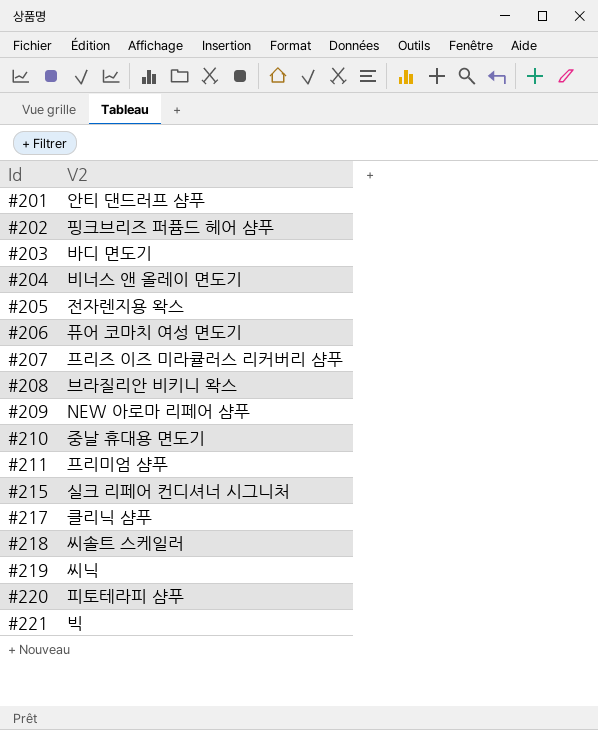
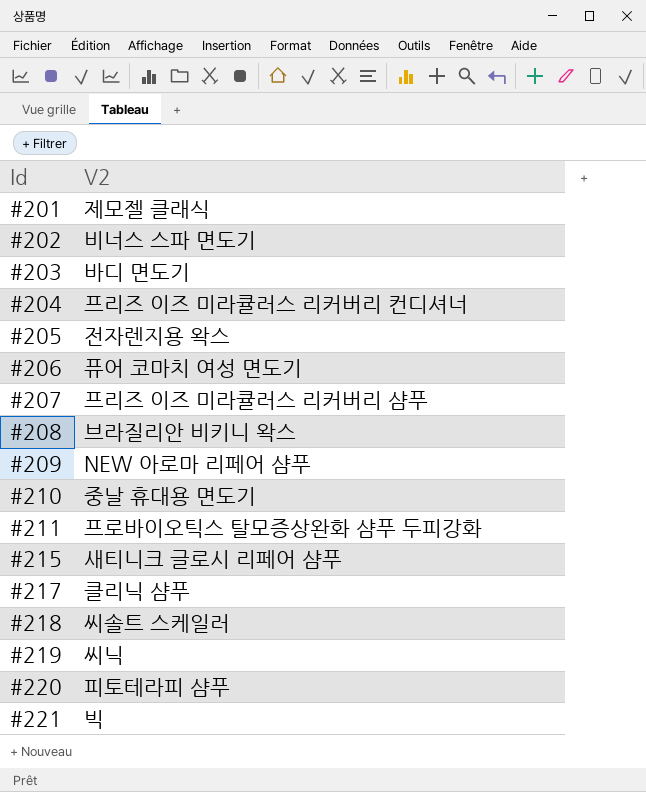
#201 | V2: 안티 댄드러프 샴푸 -> 제모젤 클래식
#202 | V2: 핑크브리즈 퍼퓸드 헤어 샴푸 -> 비너스 스파 면도기
#204 | V2: 비너스 앤 올레이 면도기 -> 프리즈 이즈 미라큘러스 리커버리 컨디셔너
#211 | V2: 프리미엄 샴푸 -> 프로바이오틱스 탈모증상완화 샴푸 두피강화
#215 | V2: 실크 리페어 컨디셔너 시그니처 -> 새티니크 글로시 리페어 샴푸

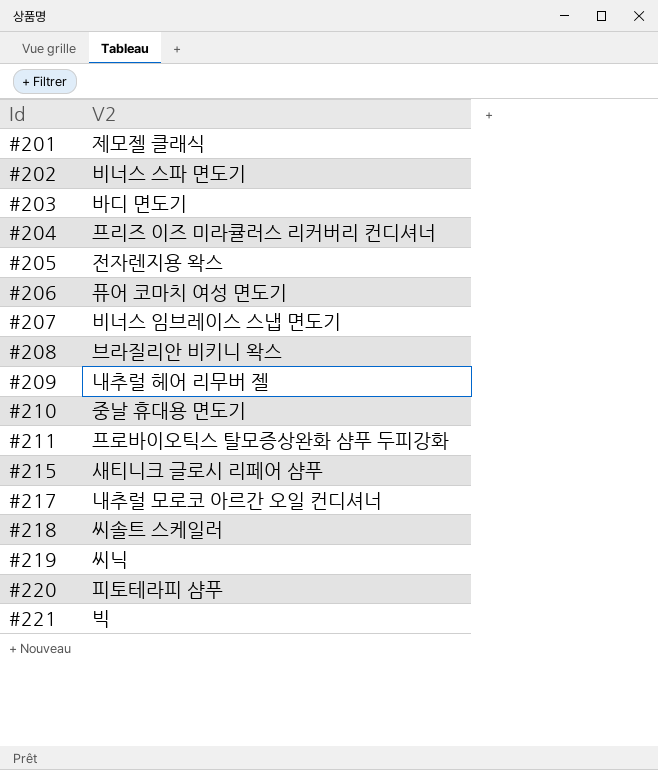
#207 | V2: 프리즈 이즈 미라큘러스 리커버리 샴푸 -> 비너스 임브레이스 스냅 면도기
#209 | V2: NEW 아로마 리페어 샴푸 -> 내추럴 헤어 리무버 젤
#217 | V2: 클리닉 샴푸 -> 내추럴 모로코 아르간 오일 컨디셔너

